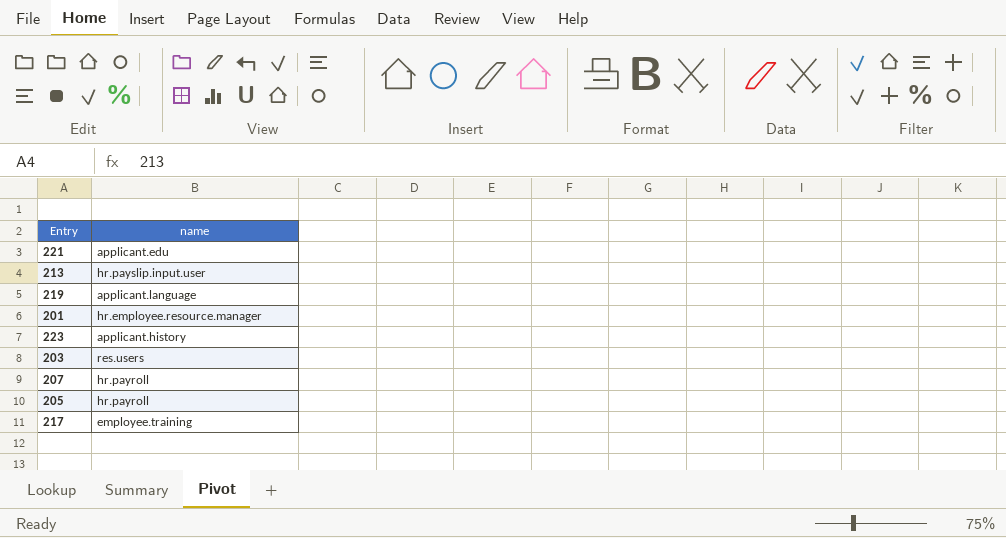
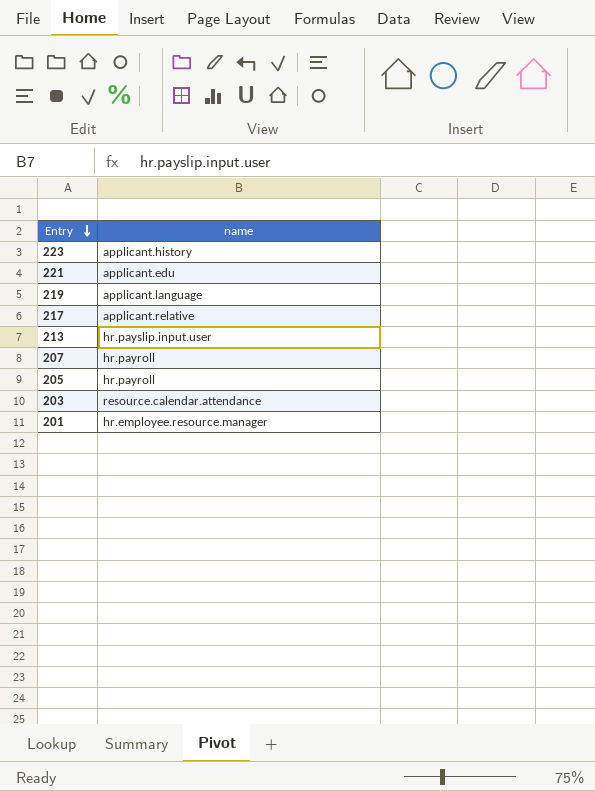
row order: none -> Entry descending
217 | name: employee.training -> applicant.relative
203 | name: res.users -> resource.calendar.attendance

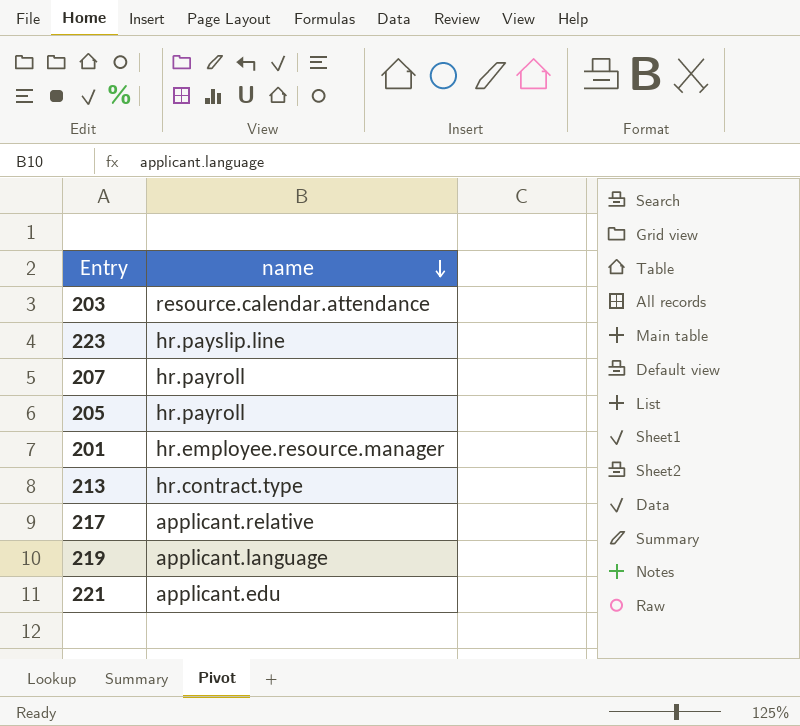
row order: Entry descending -> name descending
223 | name: applicant.history -> hr.payslip.line
213 | name: hr.payslip.input.user -> hr.contract.type

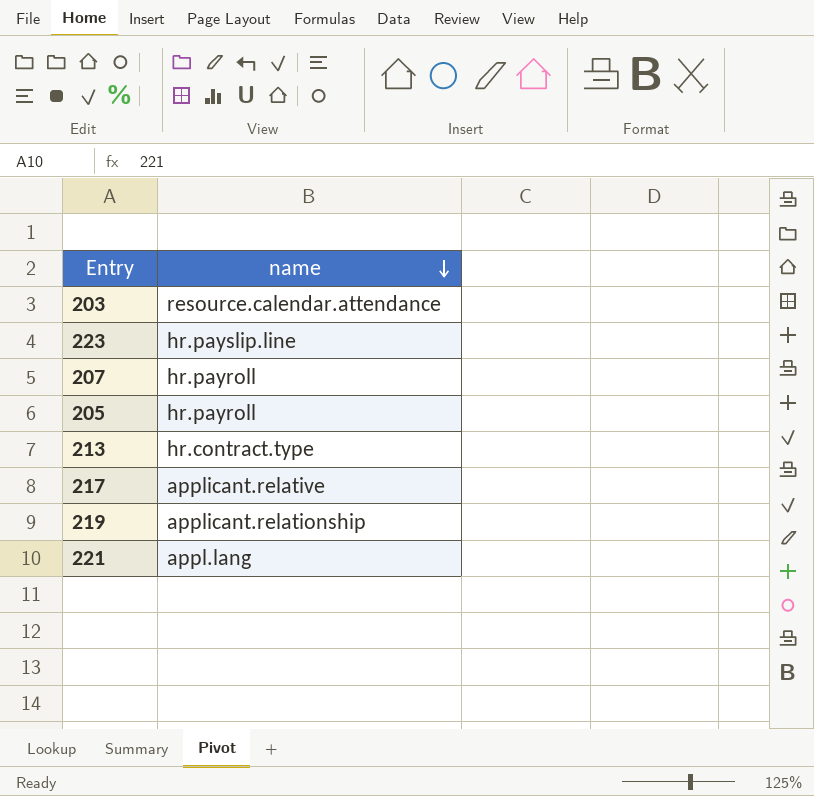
row 201: hr.employee.resource.manager -> none
219 | name: applicant.language -> applicant.relationship
221 | name: applicant.edu -> appl.lang

